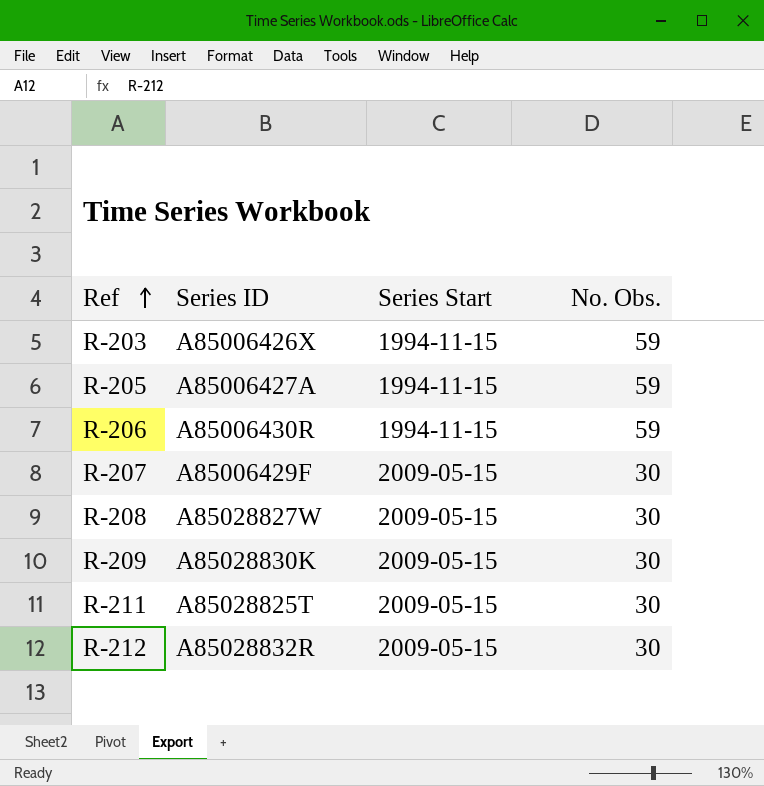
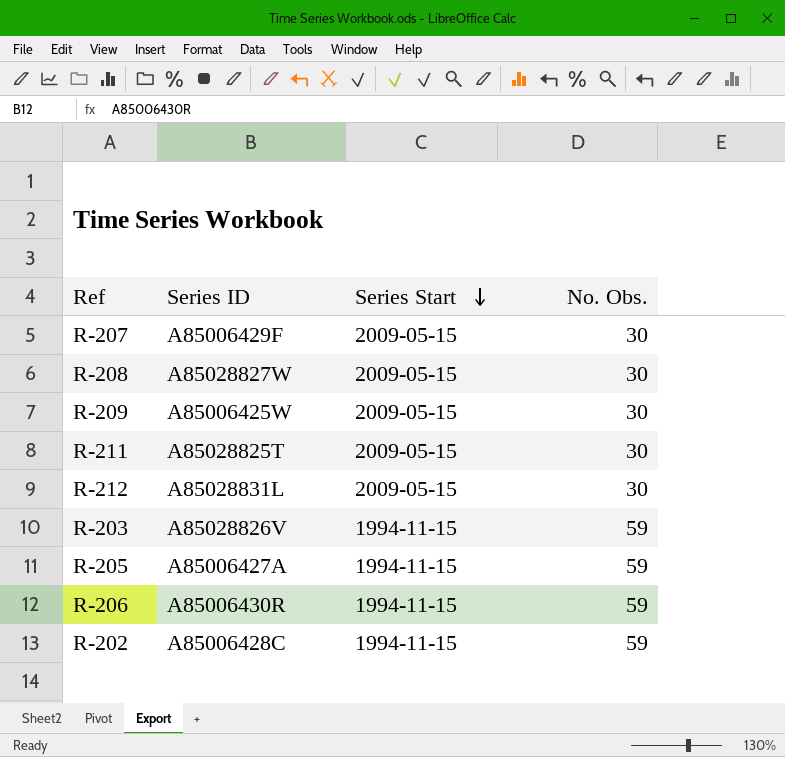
row order: Ref ascending -> Series Start descending
R-209 | Series ID: A85028830K -> A85006425W
R-212 | Series ID: A85028832R -> A85028831L
R-203 | Series ID: A85006426X -> A85028826V
row R-202: none -> A85006428C | 1994-11-15 | 59

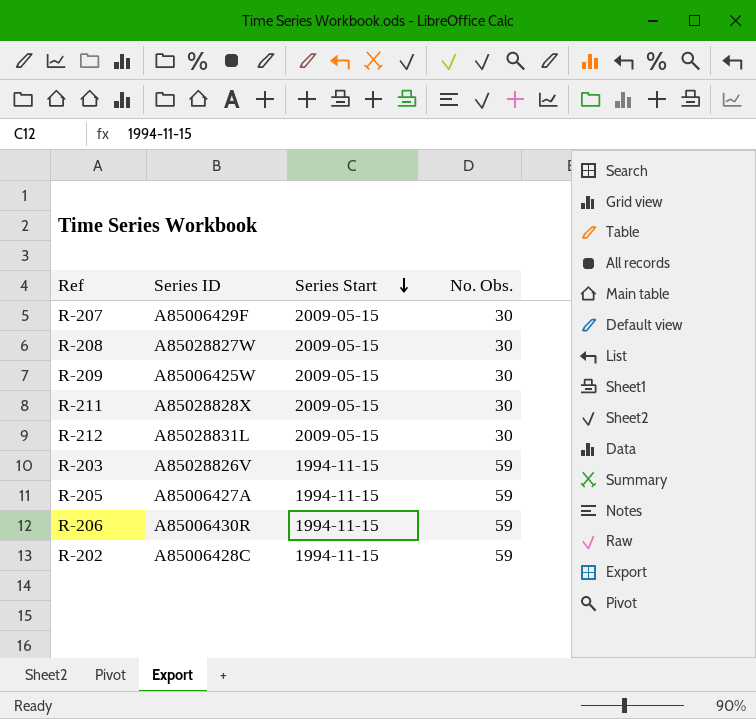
R-211 | Series ID: A85028825T -> A85028828X

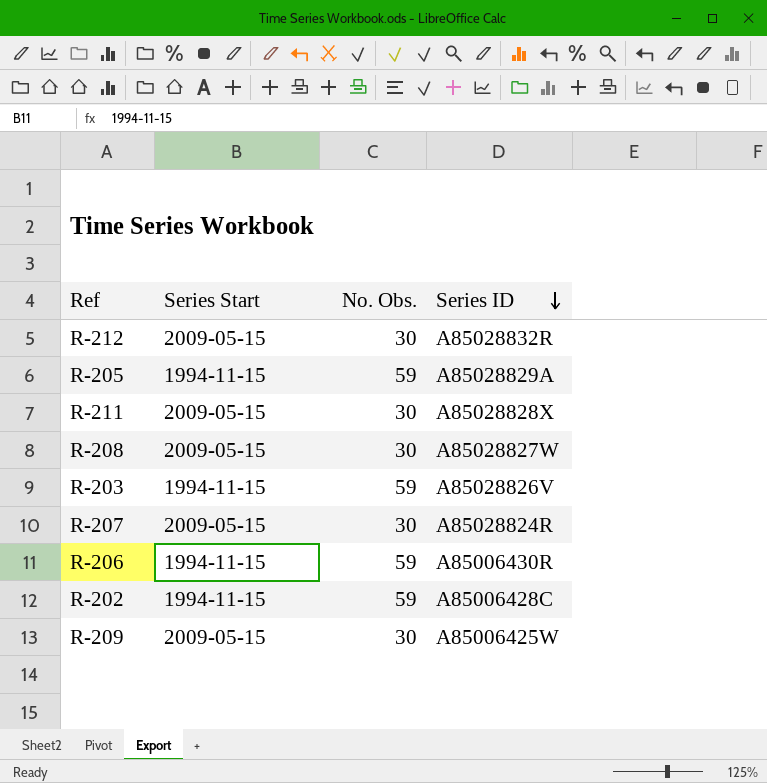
row order: Series Start descending -> Series ID descending
column Series ID | position: 2 -> 4
R-212 | Series ID: A85028831L -> A85028832R
R-205 | Series ID: A85006427A -> A85028829A
R-207 | Series ID: A85006429F -> A85028824R

